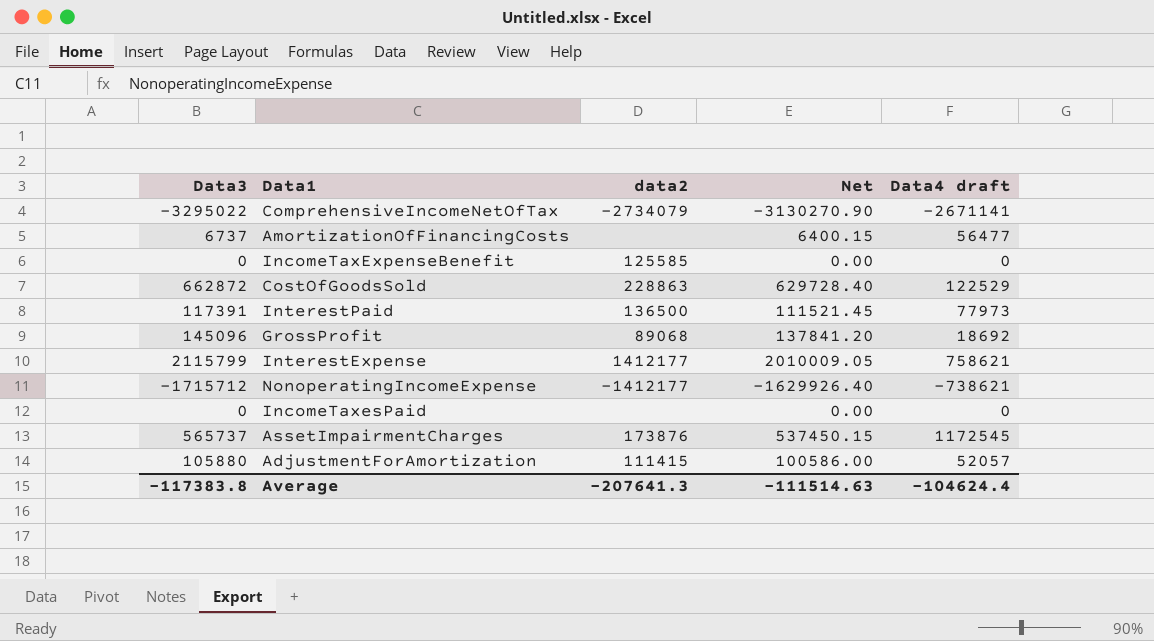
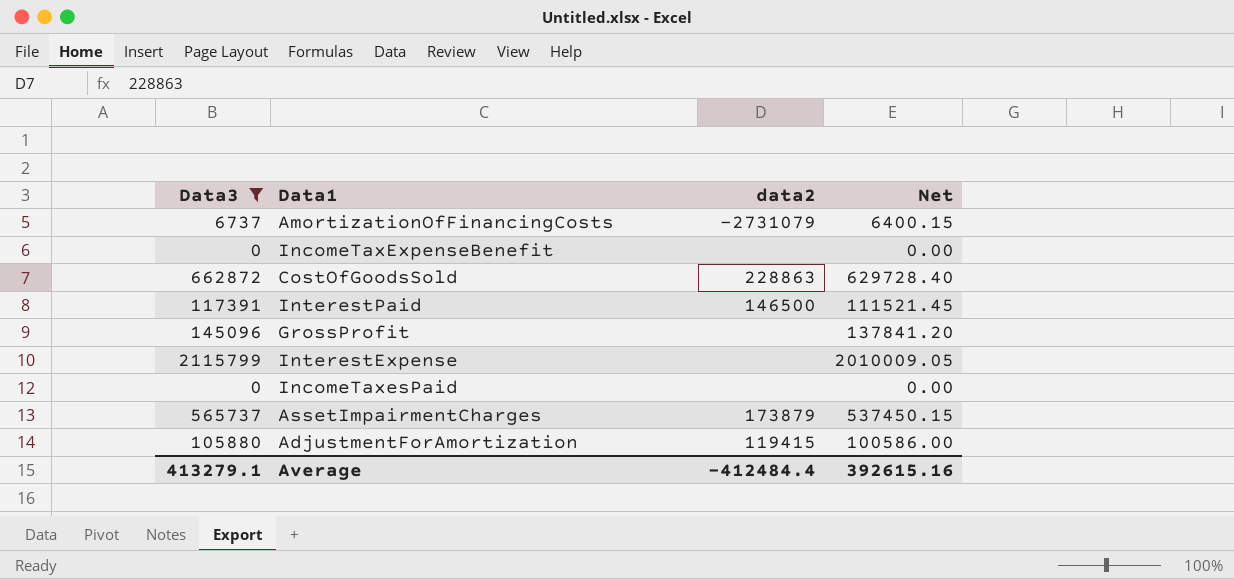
filter: none -> Data3 >= 0
column Data4 draft | position: 5 -> none
AmortizationOfFinancingCosts | data2: none -> -2731079
IncomeTaxExpenseBenefit | data2: 125585 -> none
InterestPaid | data2: 136500 -> 146500
GrossProfit | data2: 89068 -> none
InterestExpense | data2: 1412177 -> none
AssetImpairmentCharges | data2: 173876 -> 173879
AdjustmentForAmortization | data2: 111415 -> 119415
Average | Data3: -117383.8 -> 413279.1
Average | data2: -207641.3 -> -412484.4
Average | Net: -111514.63 -> 392615.16

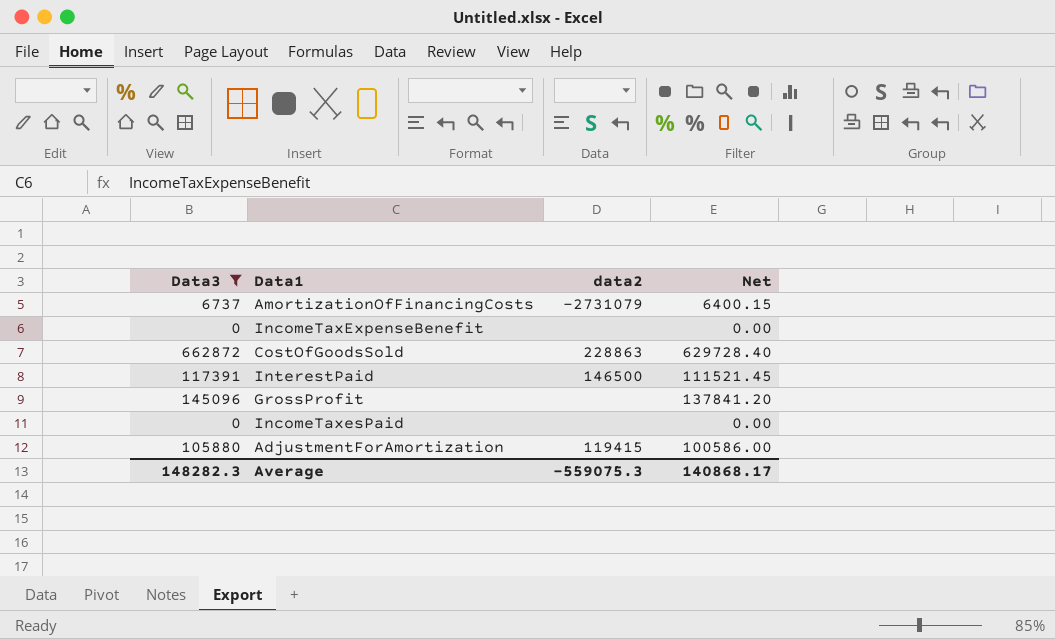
row InterestExpense: 2115799 | none | 2010009.05 -> none
row AssetImpairmentCharges: 565737 | 173879 | 537450.15 -> none
Average | Data3: 413279.1 -> 148282.3
Average | data2: -412484.4 -> -559075.3
Average | Net: 392615.16 -> 140868.17

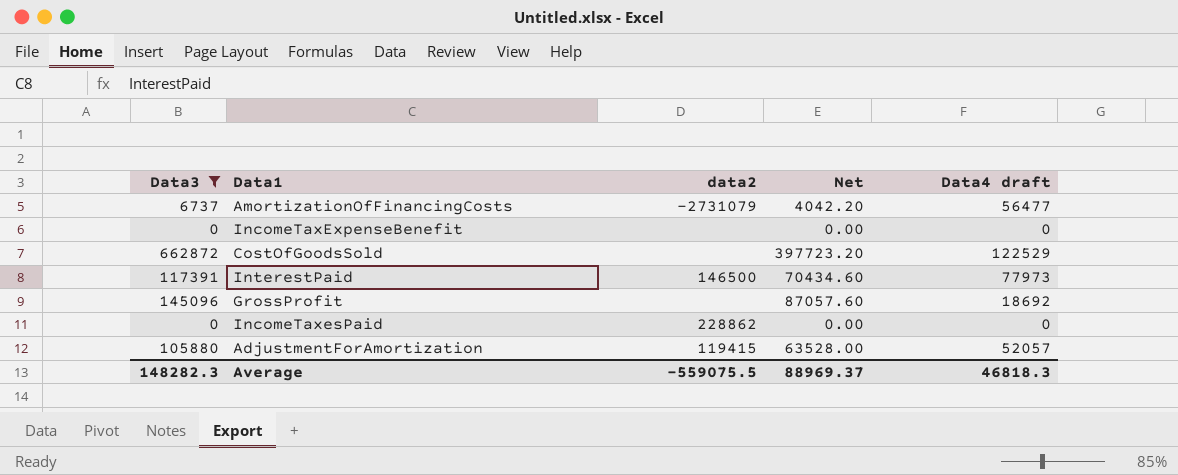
column Net | formula: [Data3] * 0.95 -> [Data3] * 0.6
column Data4 draft | position: none -> 5
CostOfGoodsSold | data2: 228863 -> none
IncomeTaxesPaid | data2: none -> 228862
Average | data2: -559075.3 -> -559075.5
Average | Net: 140868.17 -> 88969.37

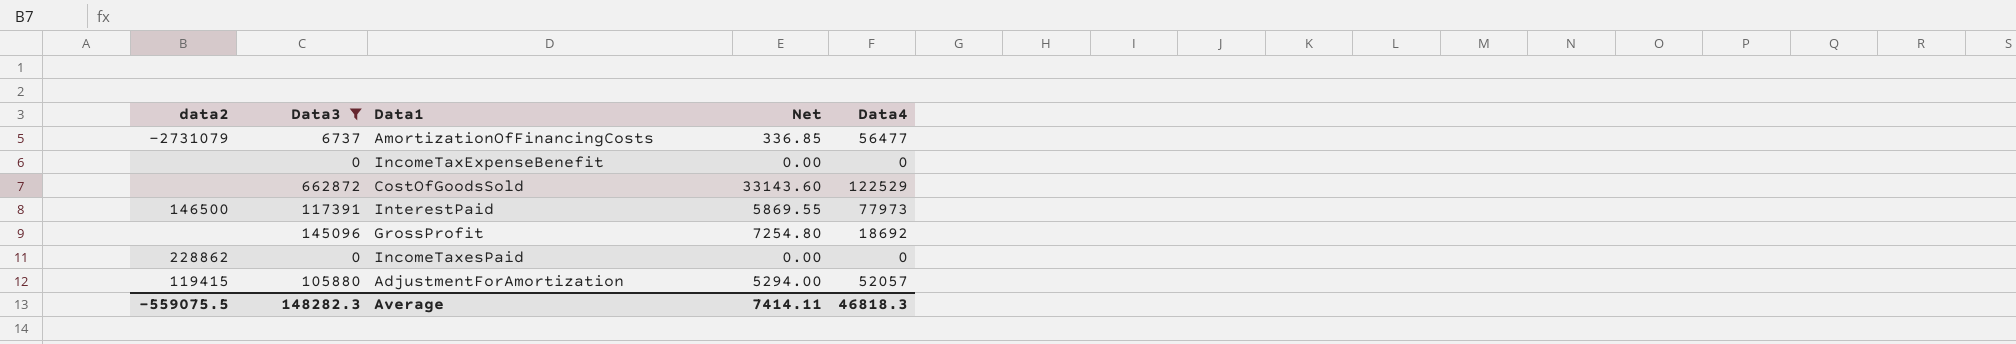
column data2 | position: 3 -> 1
column Net | formula: [Data3] * 0.6 -> [Data3] * 0.05
column name: Data4 draft -> Data4
Average | Net: 88969.37 -> 7414.11

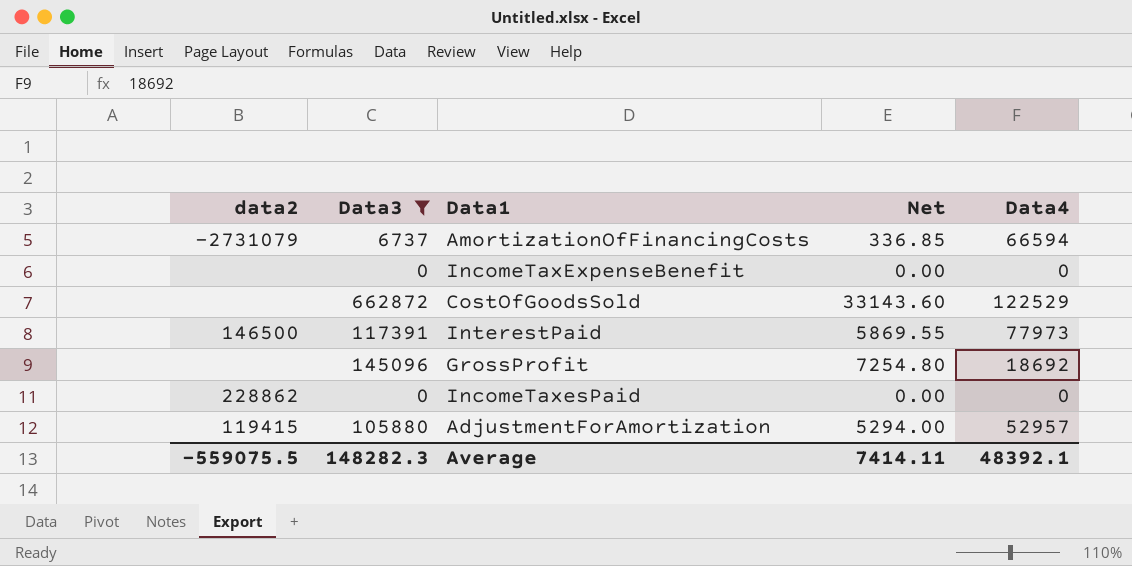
AmortizationOfFinancingCosts | Data4: 56477 -> 66594
AdjustmentForAmortization | Data4: 52057 -> 52957
Average | Data4: 46818.3 -> 48392.1

